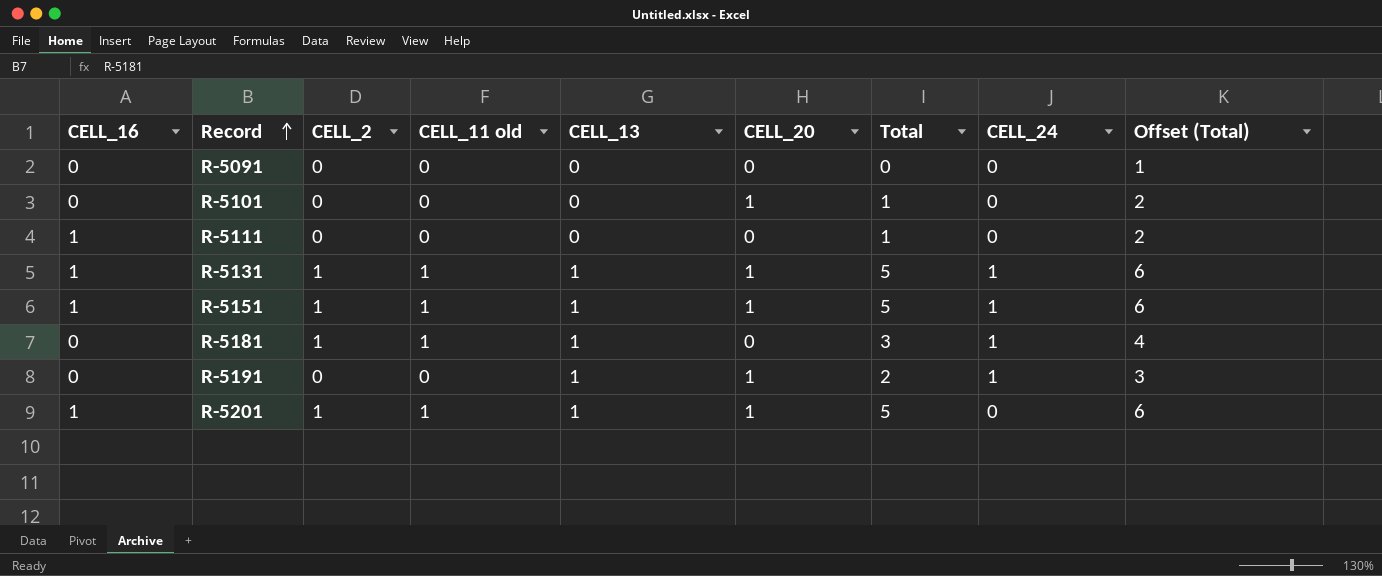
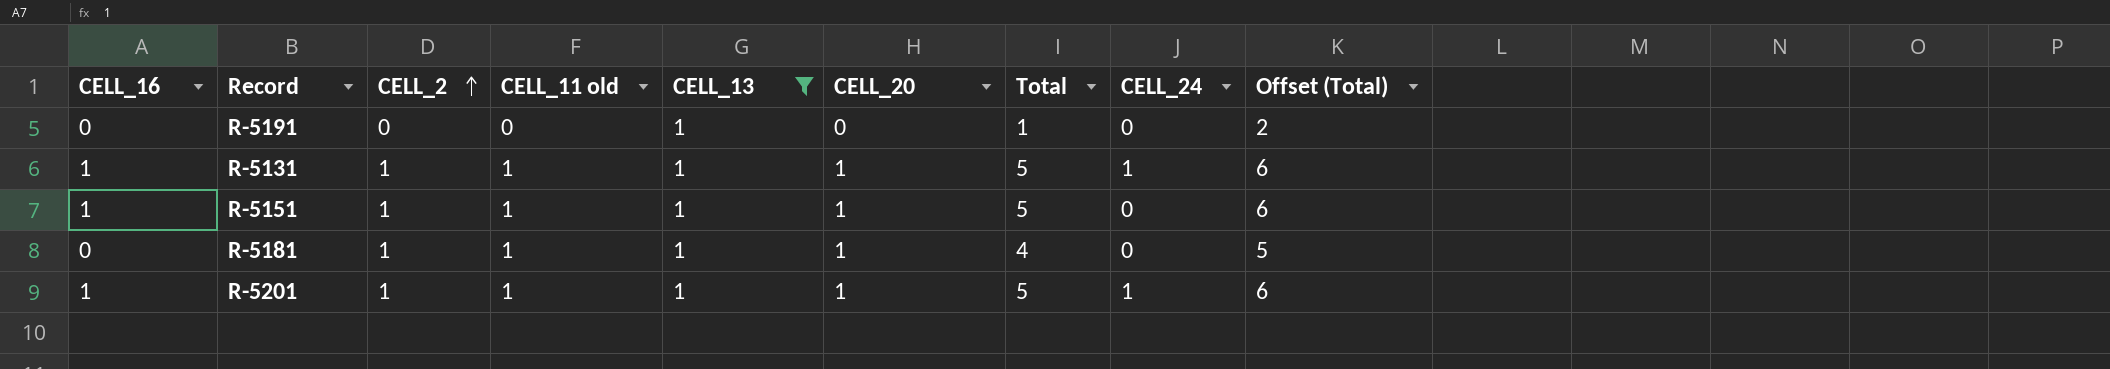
filter: none -> CELL_13 = 1
row order: Record ascending -> CELL_2 ascending
R-5191 | CELL_20: 1 -> 0
R-5191 | Total: 2 -> 1
R-5191 | CELL_24: 1 -> 0
R-5191 | Offset (Total): 3 -> 2
R-5151 | CELL_24: 1 -> 0
R-5181 | CELL_20: 0 -> 1
R-5181 | Total: 3 -> 4
R-5181 | CELL_24: 1 -> 0
R-5181 | Offset (Total): 4 -> 5
R-5201 | CELL_24: 0 -> 1

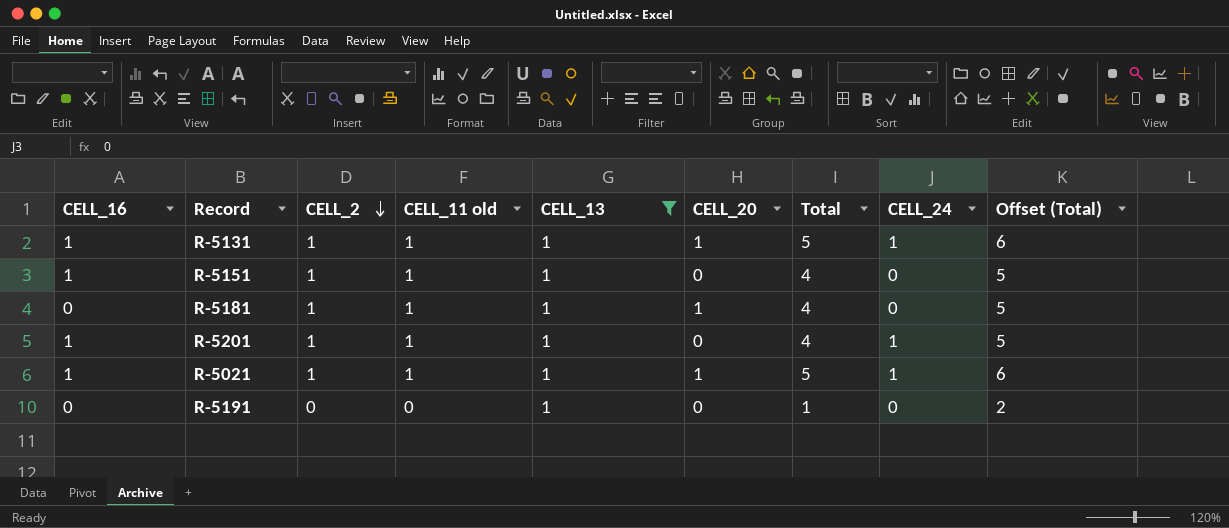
row order: CELL_2 ascending -> CELL_2 descending
R-5151 | CELL_20: 1 -> 0
R-5151 | Total: 5 -> 4
R-5151 | Offset (Total): 6 -> 5
R-5201 | CELL_20: 1 -> 0
R-5201 | Total: 5 -> 4
R-5201 | Offset (Total): 6 -> 5
row R-5021: none -> 1 | 1 | 1 | 1 | 1 | 5 | 1 | 6

